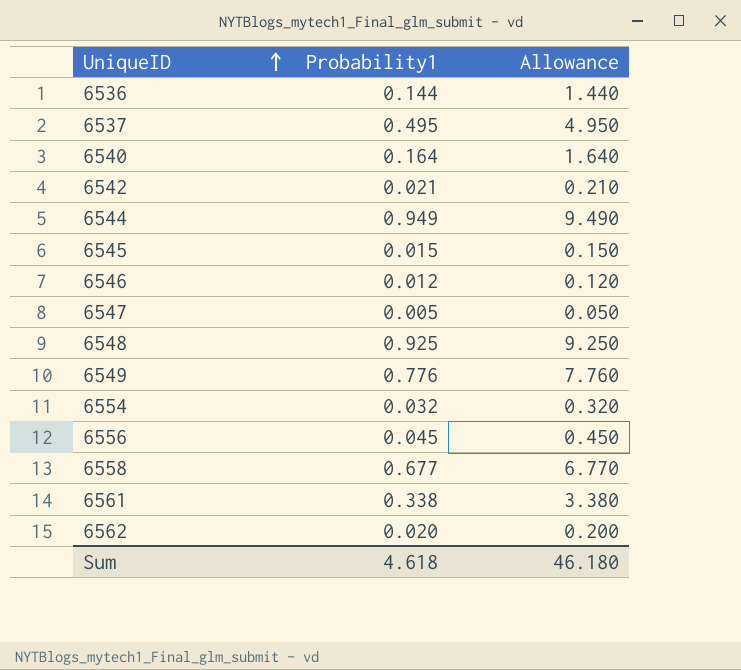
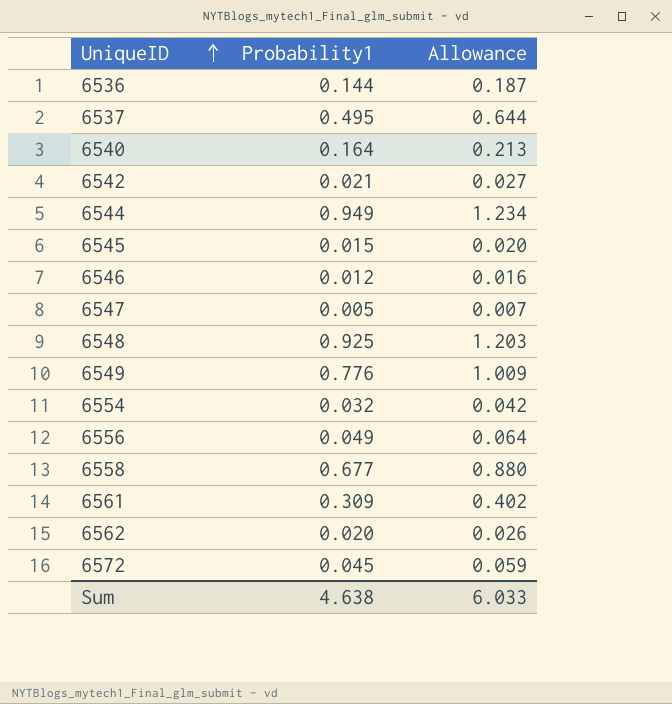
column Allowance | formula: [Probability1] * 10 -> [Probability1] * 1.3
6556 | Probability1: 0.045 -> 0.049
6561 | Probability1: 0.338 -> 0.309
row 6572: none -> 0.045 | 0.059
Sum | Probability1: 4.618 -> 4.638
Sum | Allowance: 46.180 -> 6.033

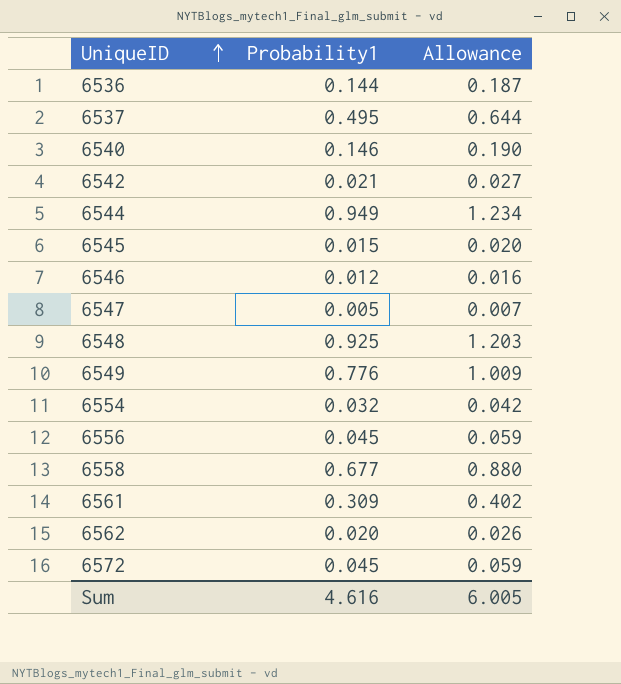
6540 | Probability1: 0.164 -> 0.146
6540 | Allowance: 0.213 -> 0.190
6556 | Probability1: 0.049 -> 0.045
6556 | Allowance: 0.064 -> 0.059
Sum | Probability1: 4.638 -> 4.616
Sum | Allowance: 6.033 -> 6.005

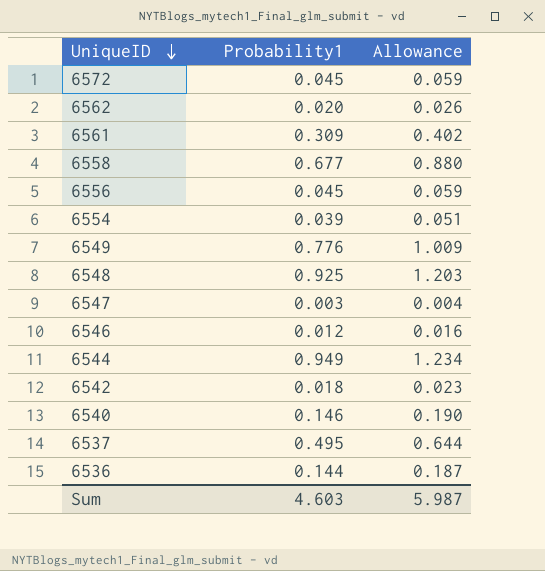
row order: UniqueID ascending -> UniqueID descending
row 6545: 0.015 | 0.020 -> none
6554 | Probability1: 0.032 -> 0.039
6554 | Allowance: 0.042 -> 0.051
6547 | Probability1: 0.005 -> 0.003
6547 | Allowance: 0.007 -> 0.004
6542 | Probability1: 0.021 -> 0.018
6542 | Allowance: 0.027 -> 0.023
Sum | Probability1: 4.616 -> 4.603
Sum | Allowance: 6.005 -> 5.987

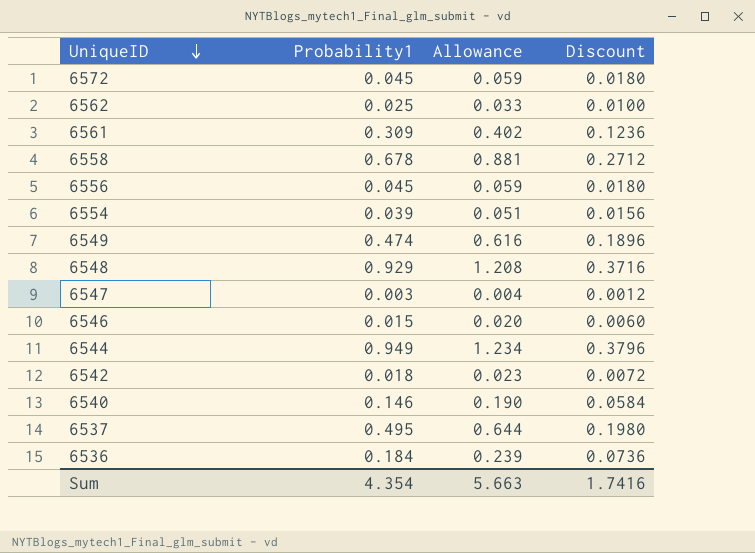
column Discount | formula: none -> [Probability1] * 0.4
6562 | Probability1: 0.020 -> 0.025
6562 | Allowance: 0.026 -> 0.033
6558 | Probability1: 0.677 -> 0.678
6558 | Allowance: 0.880 -> 0.881
6549 | Probability1: 0.776 -> 0.474
6549 | Allowance: 1.009 -> 0.616
6548 | Probability1: 0.925 -> 0.929
6548 | Allowance: 1.203 -> 1.208
6546 | Probability1: 0.012 -> 0.015
6546 | Allowance: 0.016 -> 0.020
6536 | Probability1: 0.144 -> 0.184
6536 | Allowance: 0.187 -> 0.239
Sum | Probability1: 4.603 -> 4.354
Sum | Allowance: 5.987 -> 5.663

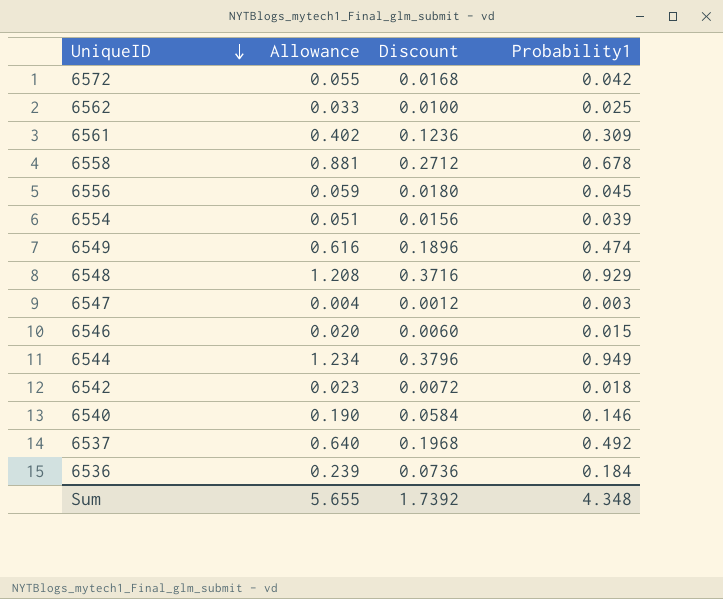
column Probability1 | position: 2 -> 4
6572 | Allowance: 0.059 -> 0.055
6572 | Discount: 0.0180 -> 0.0168
6572 | Probability1: 0.045 -> 0.042
6537 | Allowance: 0.644 -> 0.640
6537 | Discount: 0.1980 -> 0.1968
6537 | Probability1: 0.495 -> 0.492
Sum | Allowance: 5.663 -> 5.655
Sum | Discount: 1.7416 -> 1.7392
Sum | Probability1: 4.354 -> 4.348

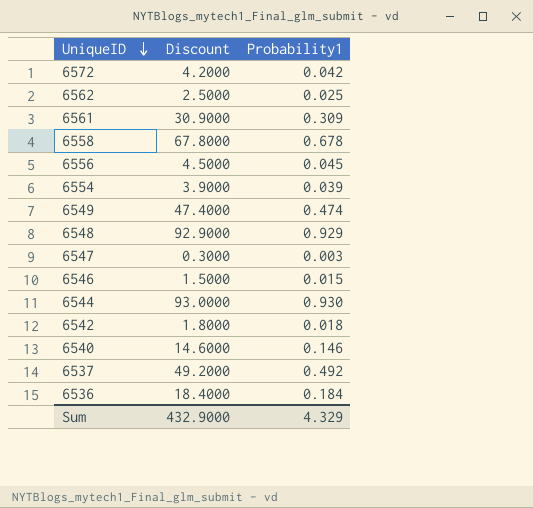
column Allowance | formula: [Probability1] * 1.3 -> none
column Discount | formula: [Probability1] * 0.4 -> [Probability1] * 100
6544 | Probability1: 0.949 -> 0.930
Sum | Discount: 1.7392 -> 432.9000
Sum | Probability1: 4.348 -> 4.329

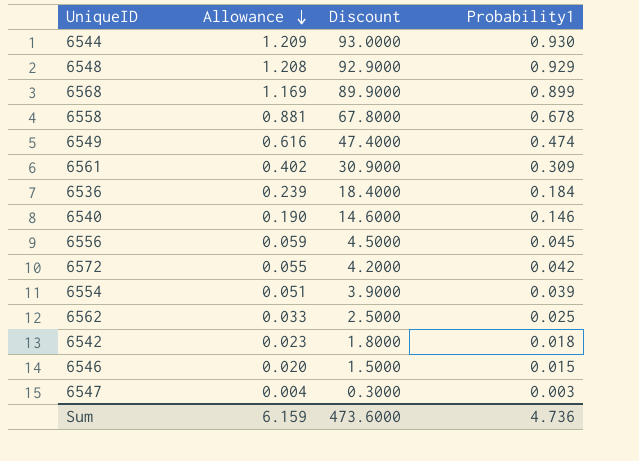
row order: UniqueID descending -> Allowance descending
column Allowance | formula: none -> [Probability1] * 1.3
row 6537: 49.2000 | 0.492 -> none
row 6568: none -> 1.169 | 89.9000 | 0.899
Sum | Discount: 432.9000 -> 473.6000
Sum | Probability1: 4.329 -> 4.736

